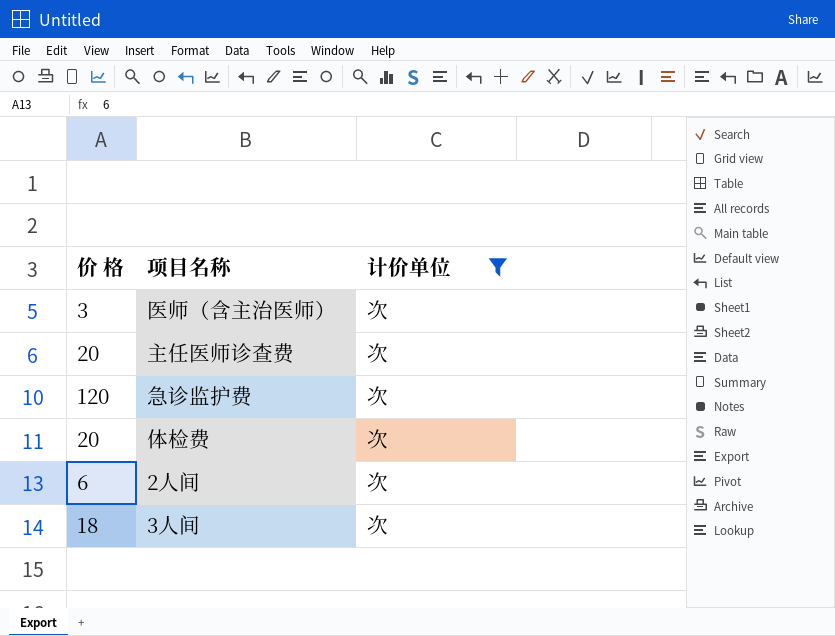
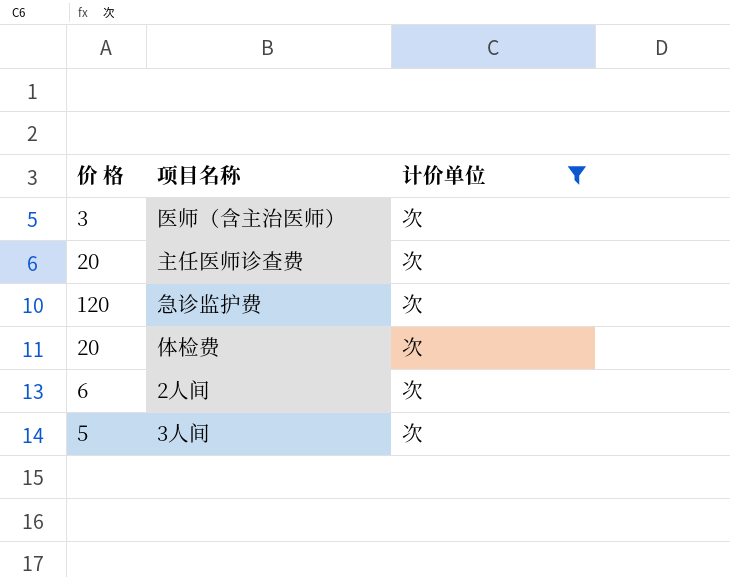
3人间 | 价 格: 18 -> 5

